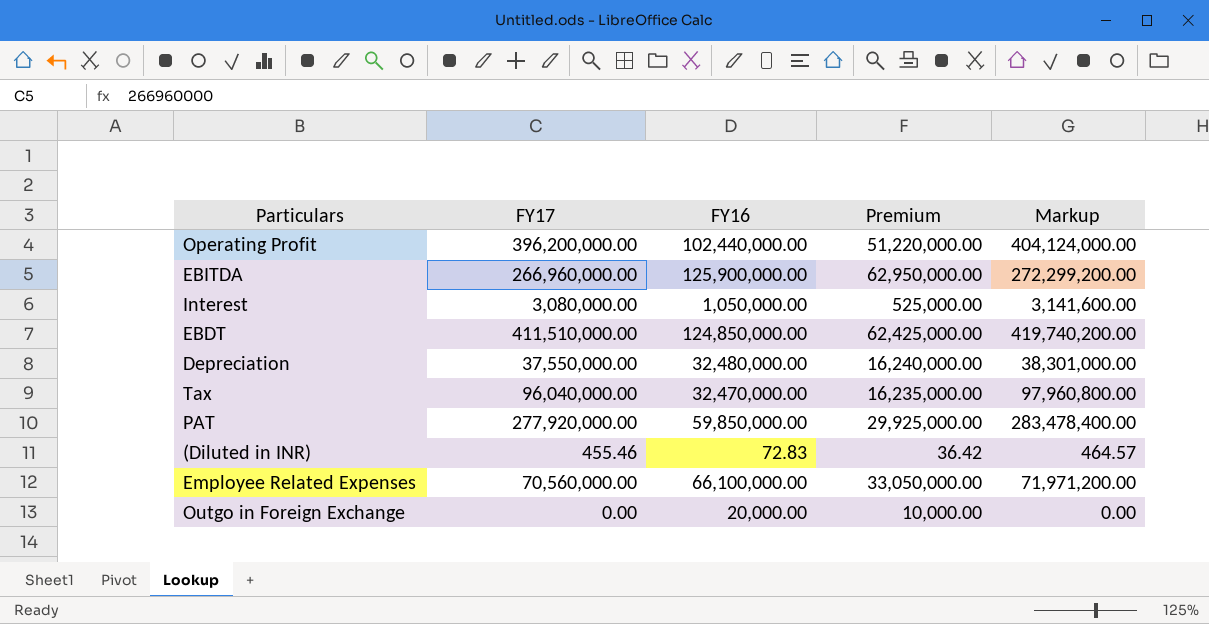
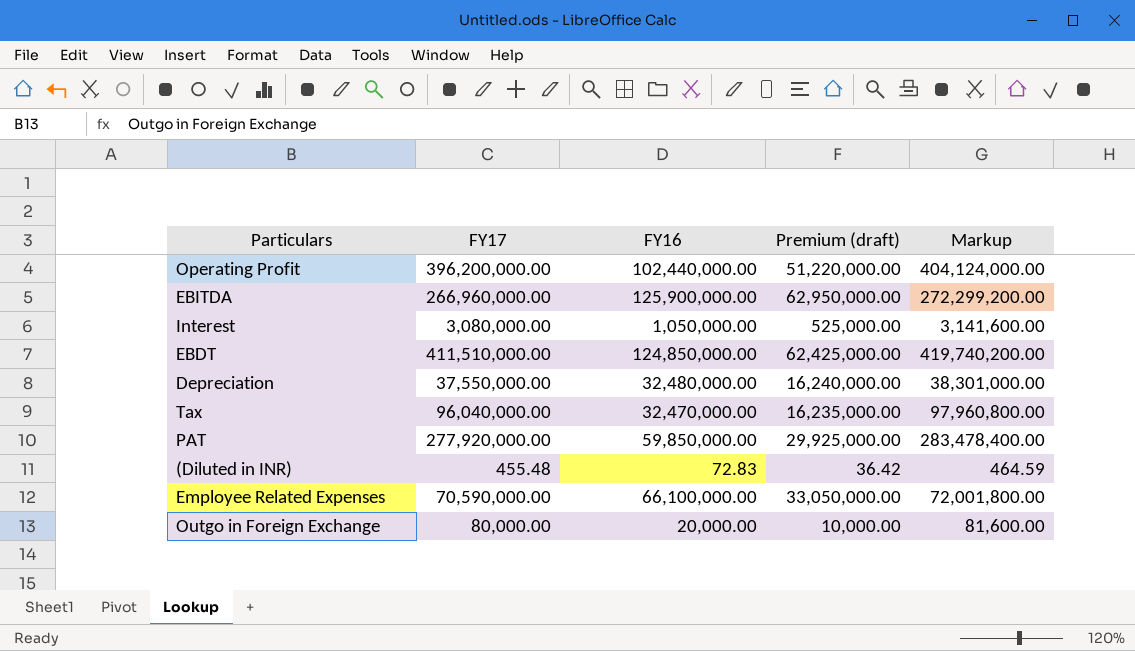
column name: Premium -> Premium (draft)
(Diluted in INR) | FY17: 455.46 -> 455.48
(Diluted in INR) | Markup: 464.57 -> 464.59
Employee Related Expenses | FY17: 70,560,000.00 -> 70,590,000.00
Employee Related Expenses | Markup: 71,971,200.00 -> 72,001,800.00
Outgo in Foreign Exchange | FY17: 0.00 -> 80,000.00
Outgo in Foreign Exchange | Markup: 0.00 -> 81,600.00

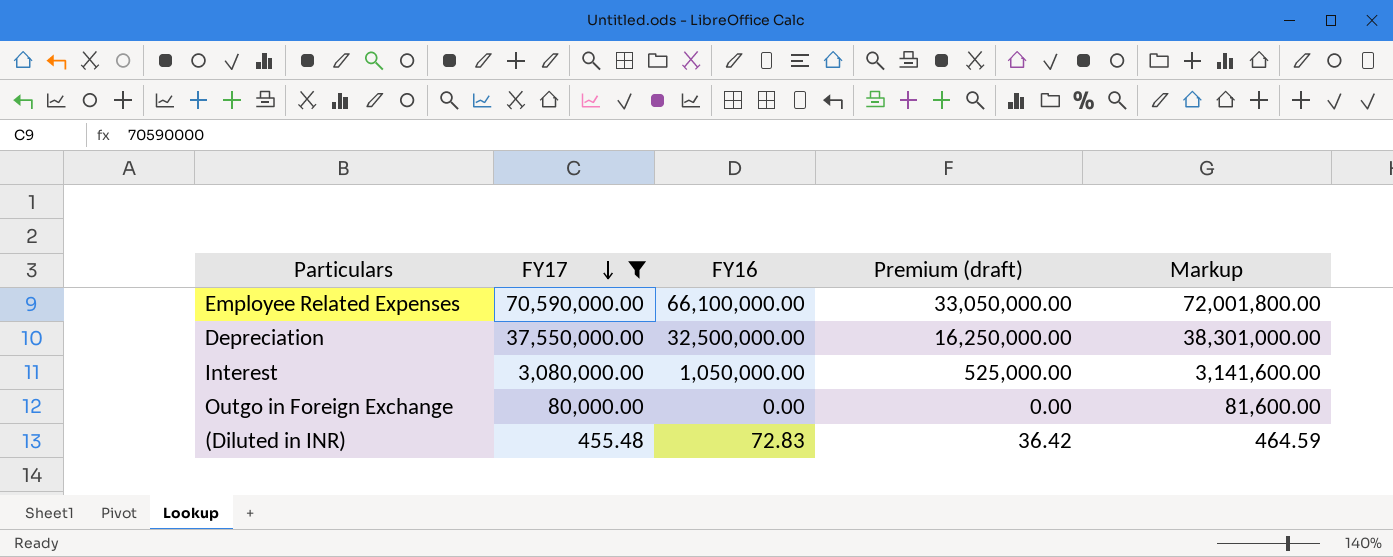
filter: none -> FY17 <= 70,590,000.00
row order: none -> FY17 descending
Depreciation | FY16: 32,480,000.00 -> 32,500,000.00
Depreciation | Premium (draft): 16,240,000.00 -> 16,250,000.00
Outgo in Foreign Exchange | FY16: 20,000.00 -> 0.00
Outgo in Foreign Exchange | Premium (draft): 10,000.00 -> 0.00

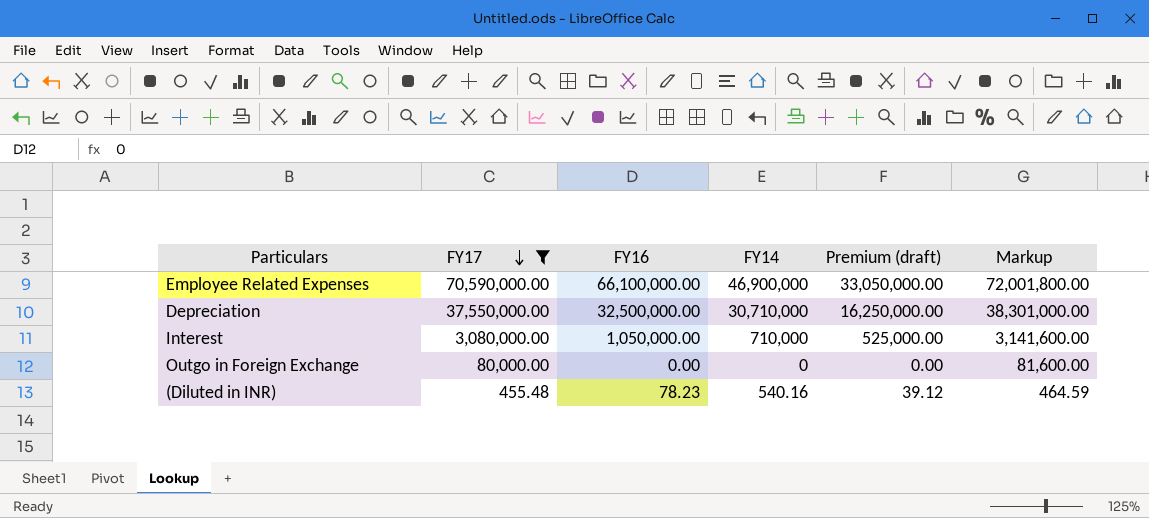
column FY14 | position: none -> 4
(Diluted in INR) | FY16: 72.83 -> 78.23
(Diluted in INR) | Premium (draft): 36.42 -> 39.12

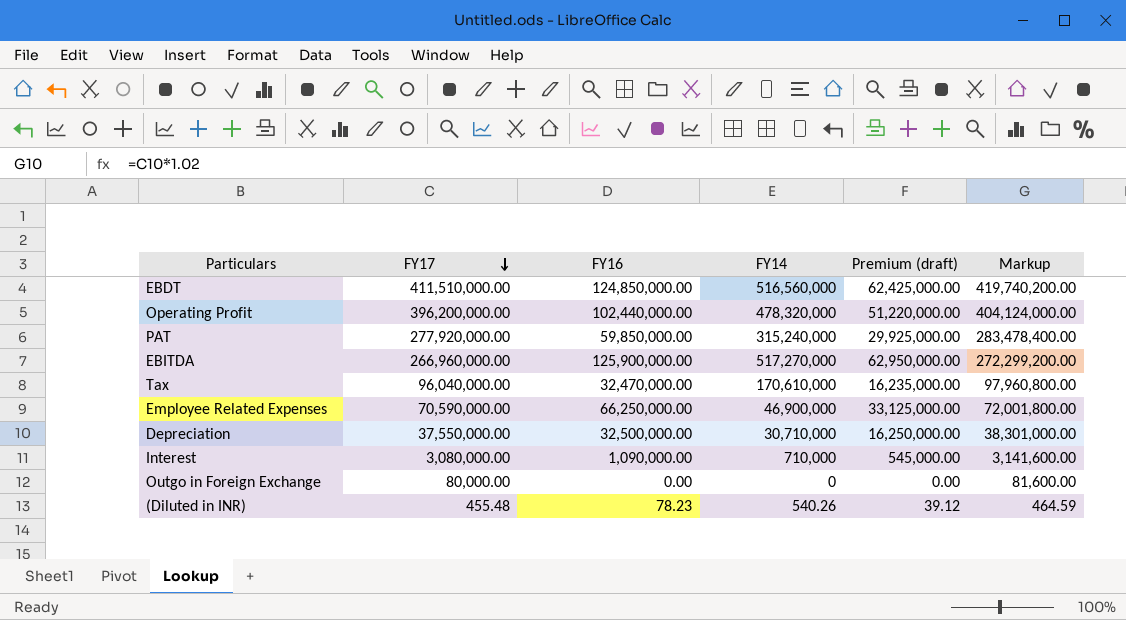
filter: FY17 <= 70,590,000.00 -> none
Employee Related Expenses | FY16: 66,100,000.00 -> 66,250,000.00
Employee Related Expenses | Premium (draft): 33,050,000.00 -> 33,125,000.00
Interest | FY16: 1,050,000.00 -> 1,090,000.00
Interest | Premium (draft): 525,000.00 -> 545,000.00
(Diluted in INR) | FY14: 540.16 -> 540.26

